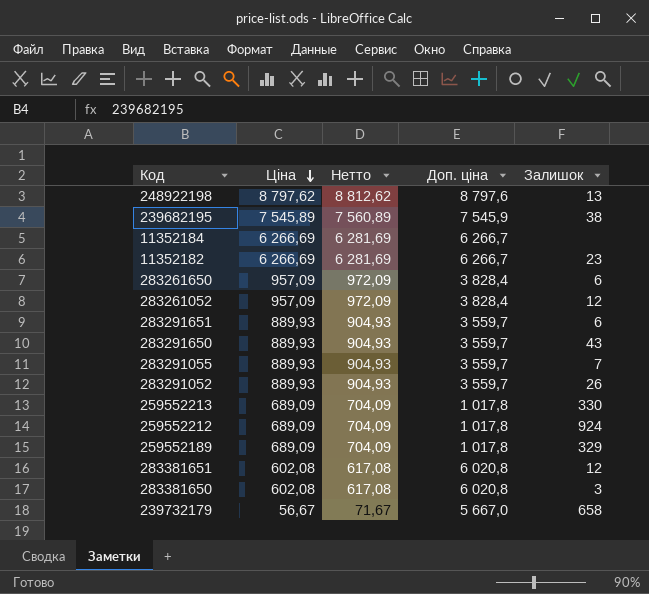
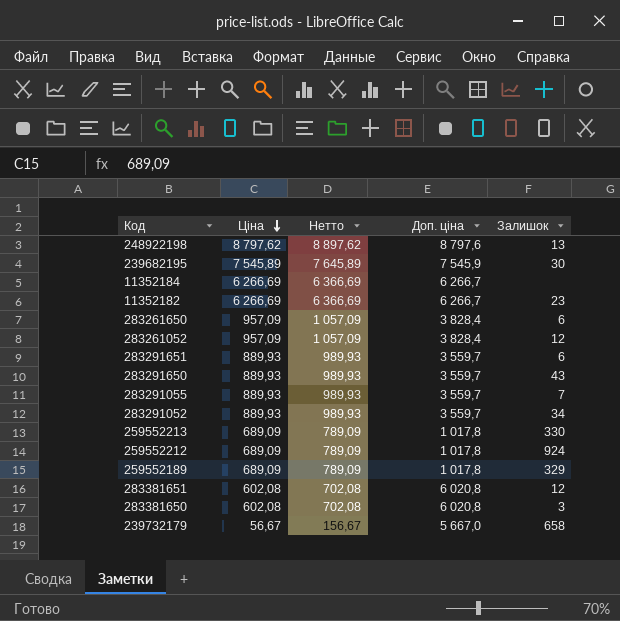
column Нетто | formula: [Ціна] + 15 -> [Ціна] + 100
239682195 | Залишок: 38 -> 30
283291052 | Залишок: 26 -> 34

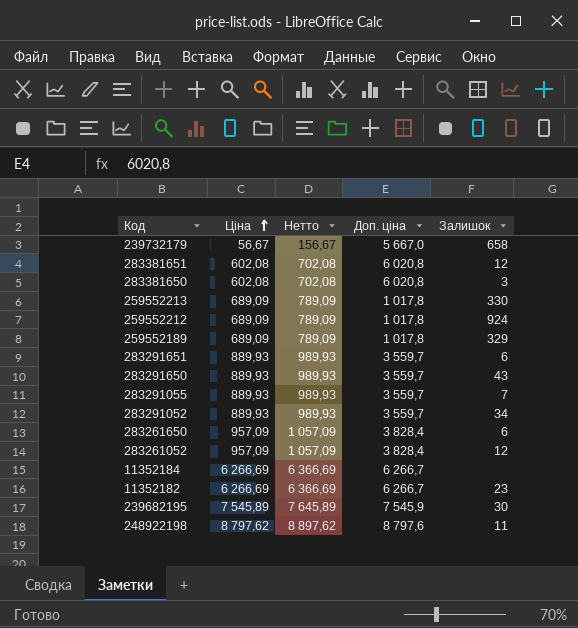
row order: Ціна descending -> Ціна ascending
248922198 | Залишок: 13 -> 11

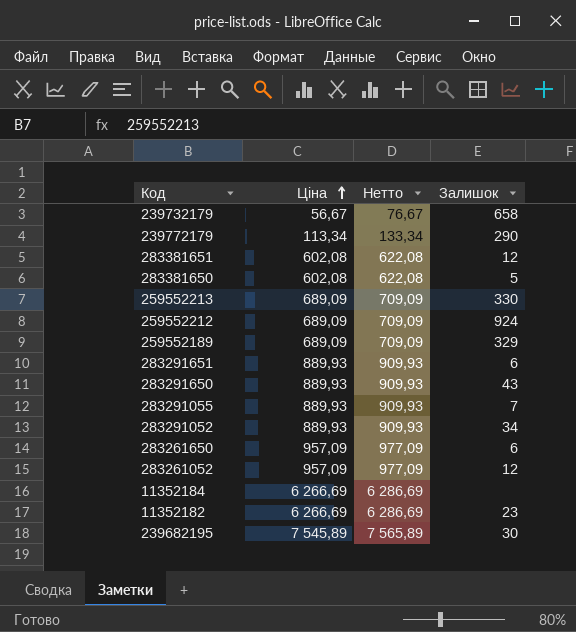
column Доп. ціна | position: 4 -> none
column Нетто | formula: [Ціна] + 100 -> [Ціна] + 20
row 248922198: 8 797,62 | 8 897,62 | 8 797,6 | 11 -> none
row 239772179: none -> 113,34 | 133,34 | 290
283381650 | Залишок: 3 -> 5

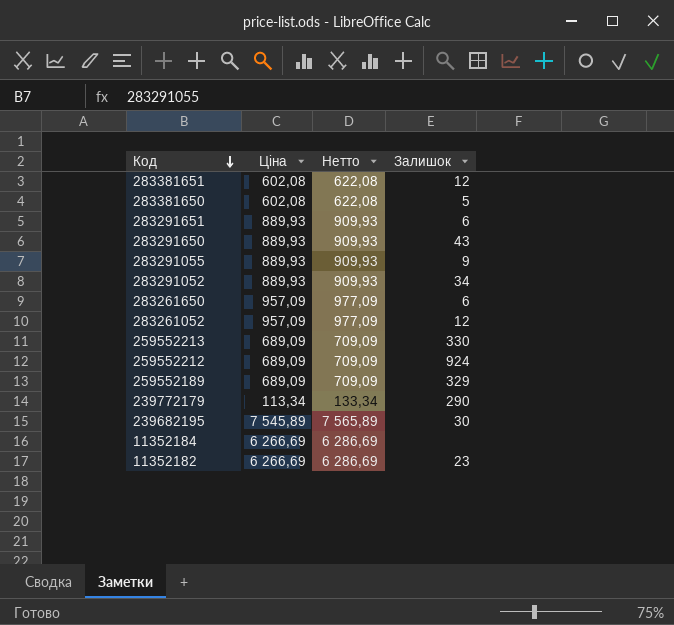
row order: Ціна ascending -> Код descending
row 239732179: 56,67 | 76,67 | 658 -> none
283291055 | Залишок: 7 -> 9

